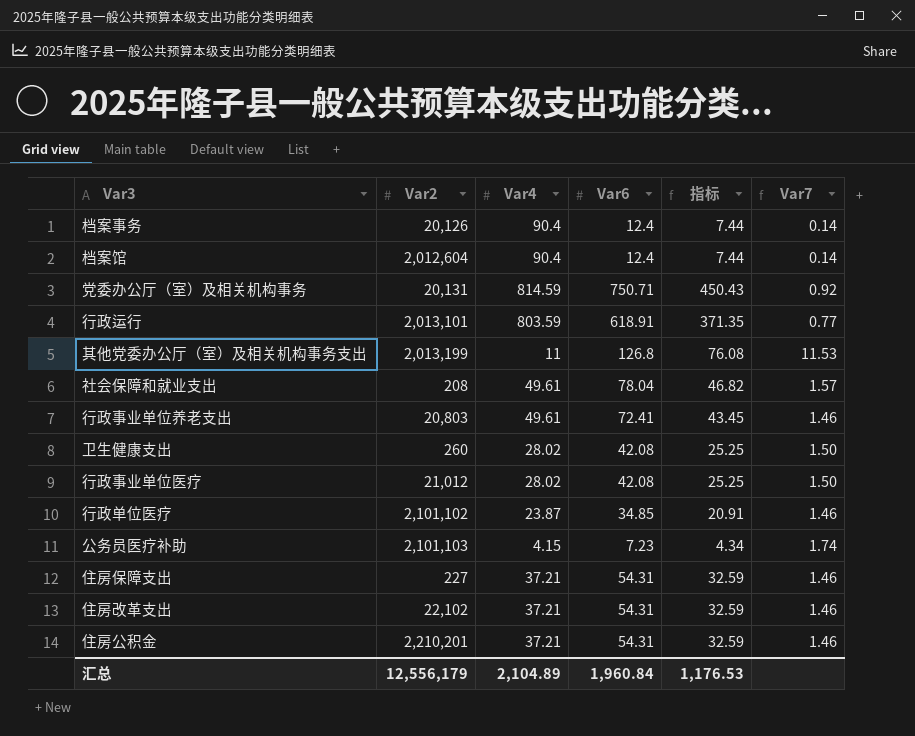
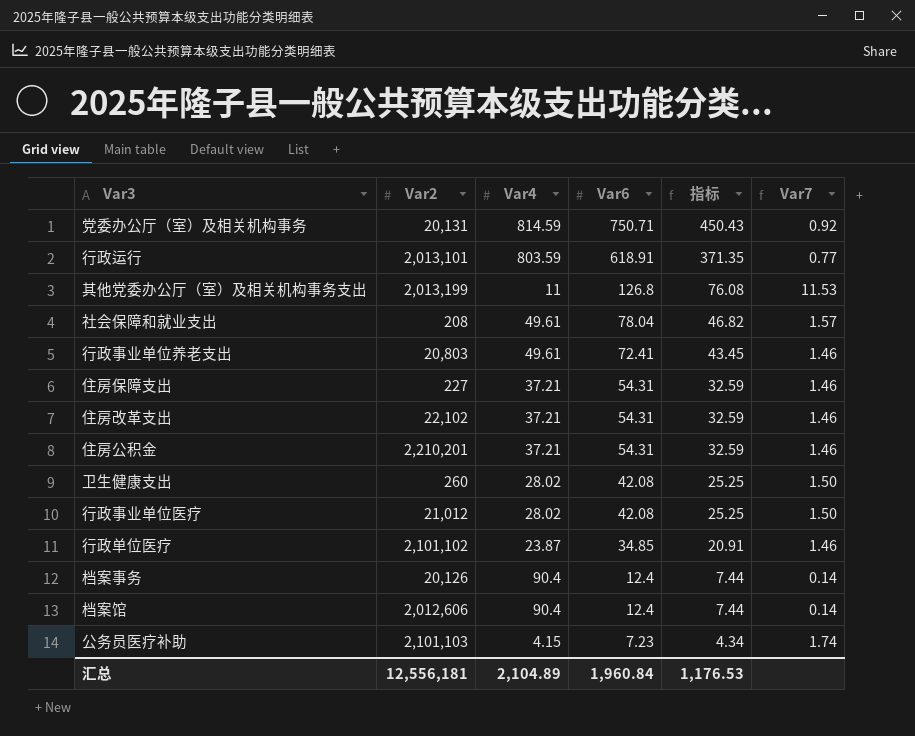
row order: none -> Var6 descending
档案馆 | Var2: 2,012,604 -> 2,012,606
汇总 | Var2: 12,556,179 -> 12,556,181

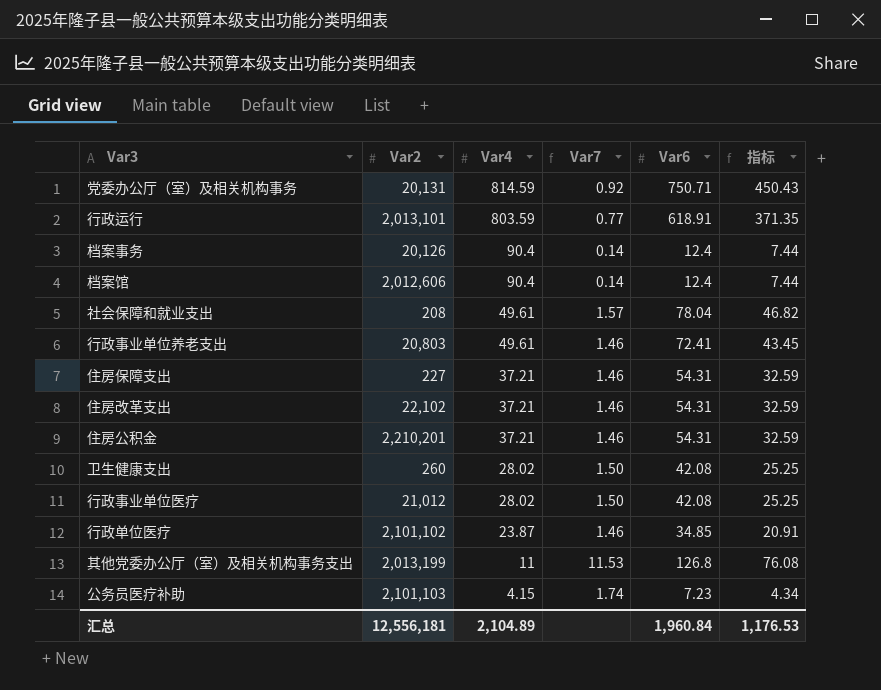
row order: Var6 descending -> Var4 descending
column Var7 | position: 6 -> 4

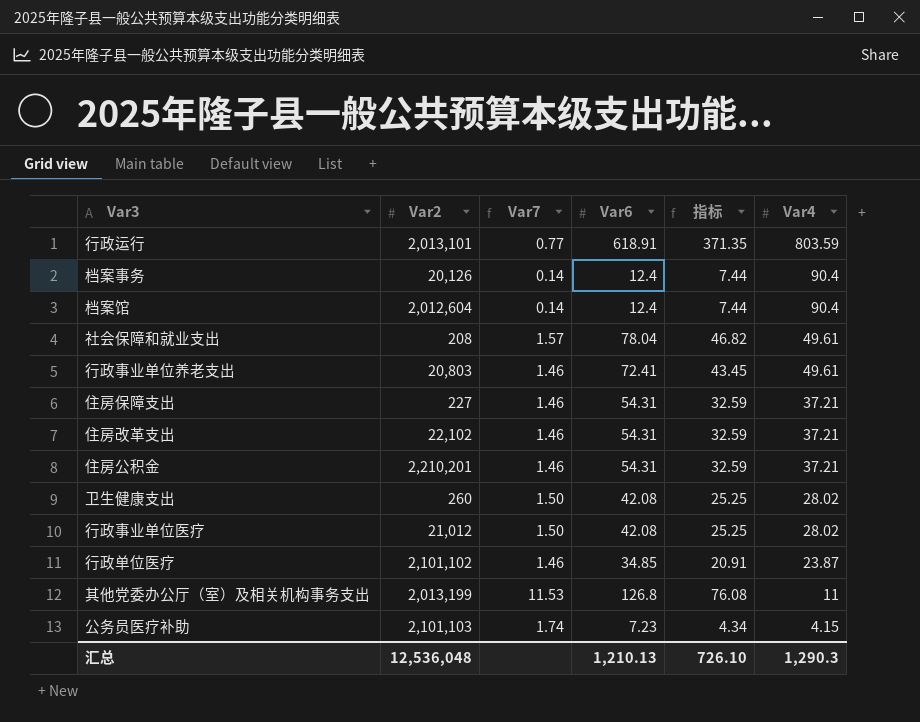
column Var4 | position: 3 -> 6
row 党委办公厅（室）及相关机构事务: 20,131 | 814.59 | 0.92 | 750.71 | 450.43 -> none
档案馆 | Var2: 2,012,606 -> 2,012,604
汇总 | Var2: 12,556,181 -> 12,536,048
汇总 | Var6: 1,960.84 -> 1,210.13
汇总 | 指标: 1,176.53 -> 726.10
汇总 | Var4: 2,104.89 -> 1,290.3

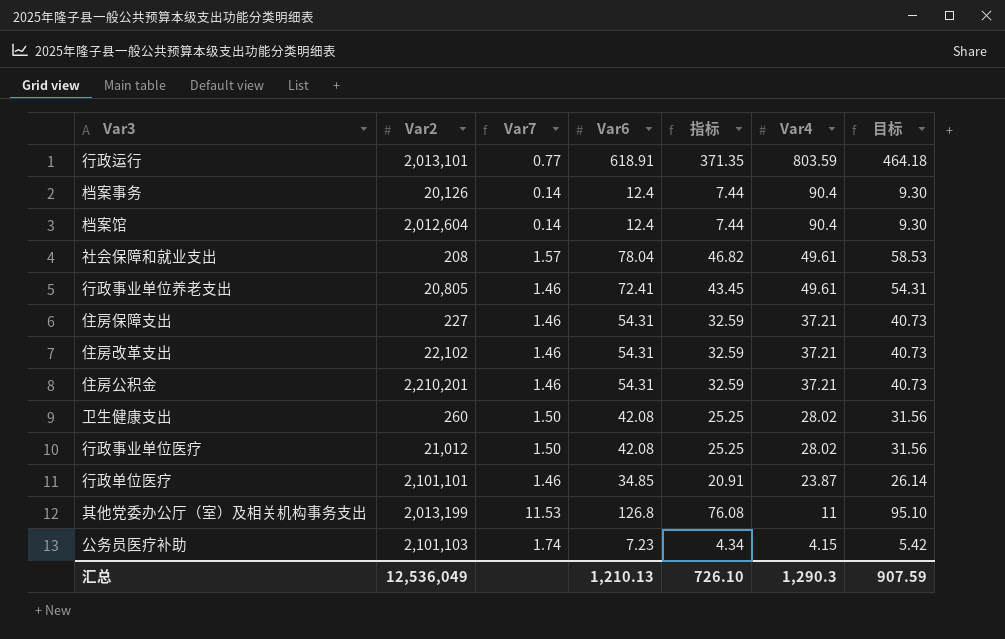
column 目标 | formula: none -> [Var6] * 0.75
行政事业单位养老支出 | Var2: 20,803 -> 20,805
行政单位医疗 | Var2: 2,101,102 -> 2,101,101
汇总 | Var2: 12,536,048 -> 12,536,049

